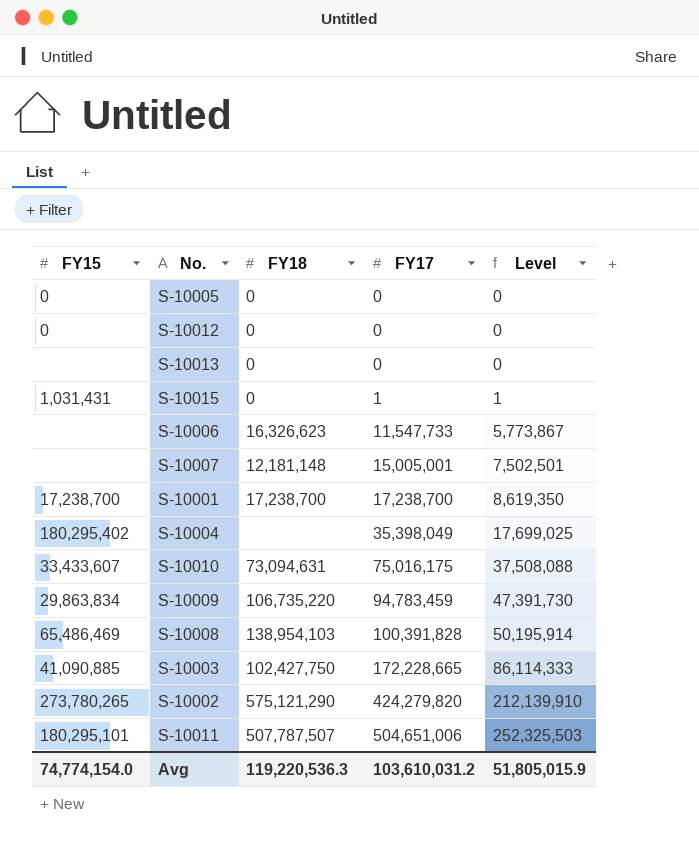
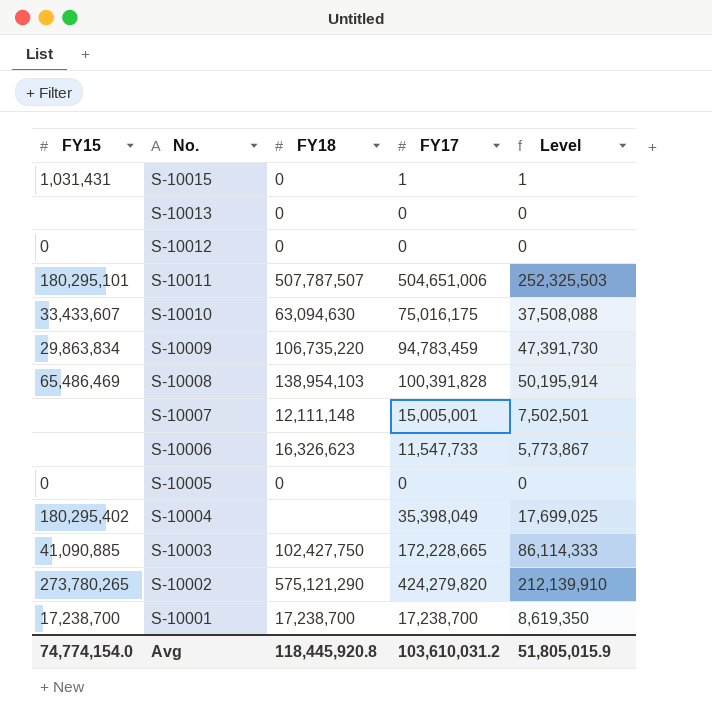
row order: FY17 ascending -> No. descending
S-10010 | FY18: 73,094,631 -> 63,094,630
S-10007 | FY18: 12,181,148 -> 12,111,148
Avg | FY18: 119,220,536.3 -> 118,445,920.8

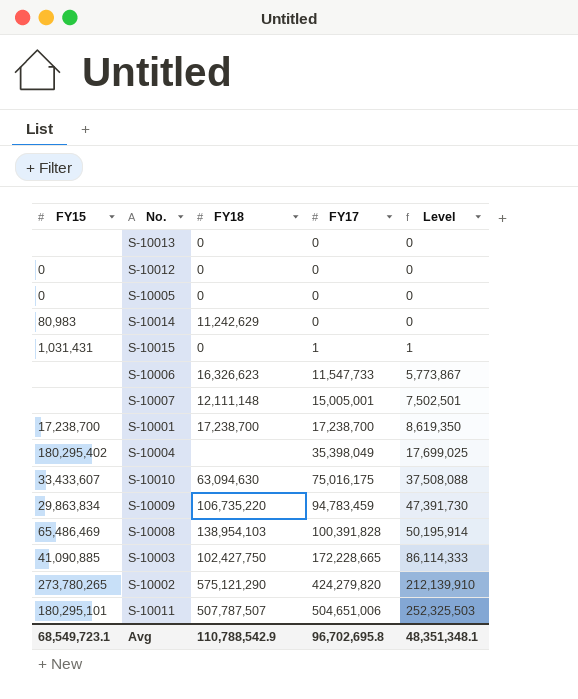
row order: No. descending -> FY17 ascending
row S-10014: none -> 80,983 | 11,242,629 | 0 | 0
Avg | FY15: 74,774,154.0 -> 68,549,723.1
Avg | FY18: 118,445,920.8 -> 110,788,542.9
Avg | FY17: 103,610,031.2 -> 96,702,695.8
Avg | Level: 51,805,015.9 -> 48,351,348.1

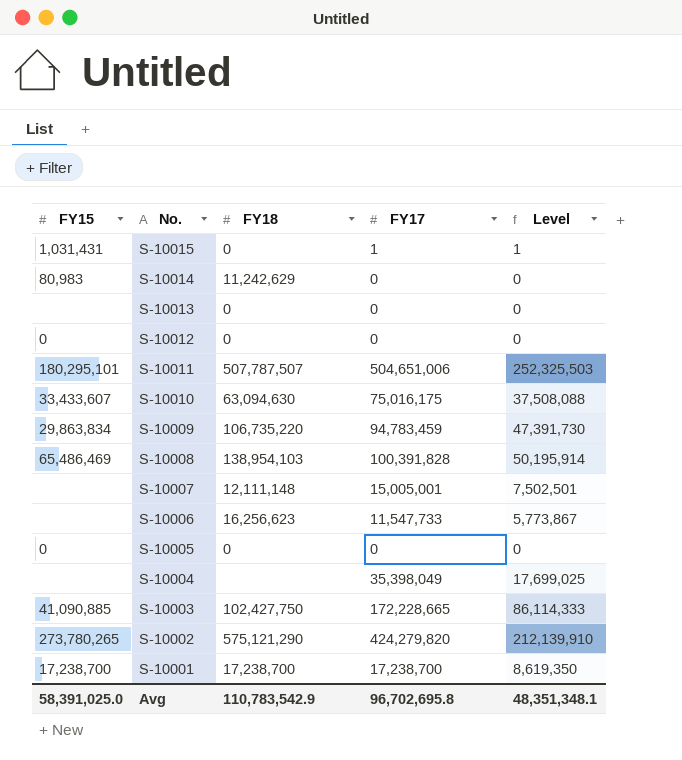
row order: FY17 ascending -> No. descending
S-10006 | FY18: 16,326,623 -> 16,256,623
S-10004 | FY15: 180,295,402 -> none
Avg | FY15: 68,549,723.1 -> 58,391,025.0
Avg | FY18: 110,788,542.9 -> 110,783,542.9

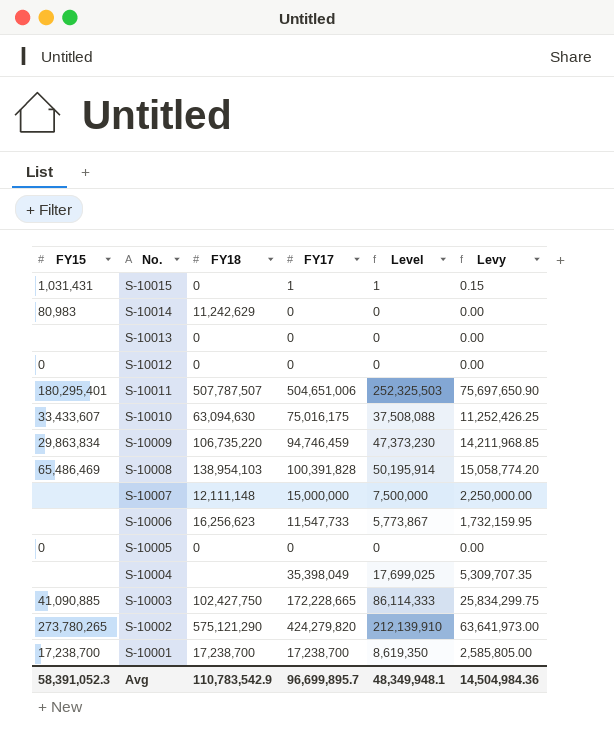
column Levy | formula: none -> [FY17] * 0.15
S-10011 | FY15: 180,295,101 -> 180,295,401
S-10009 | FY17: 94,783,459 -> 94,746,459
S-10009 | Level: 47,391,730 -> 47,373,230
S-10007 | FY17: 15,005,001 -> 15,000,000
S-10007 | Level: 7,502,501 -> 7,500,000
Avg | FY15: 58,391,025.0 -> 58,391,052.3
Avg | FY17: 96,702,695.8 -> 96,699,895.7
Avg | Level: 48,351,348.1 -> 48,349,948.1

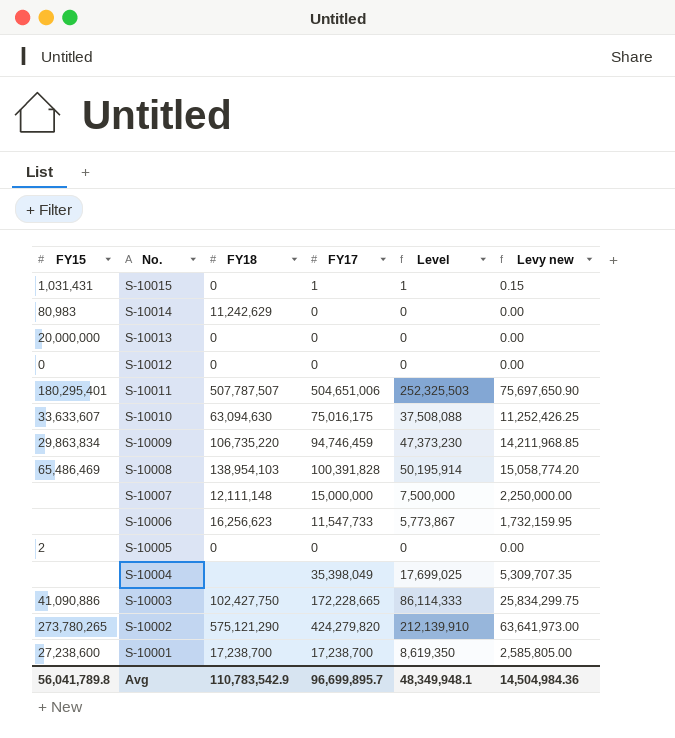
column name: Levy -> Levy new
S-10013 | FY15: none -> 20,000,000
S-10010 | FY15: 33,433,607 -> 33,633,607
S-10005 | FY15: 0 -> 2
S-10003 | FY15: 41,090,885 -> 41,090,886
S-10001 | FY15: 17,238,700 -> 27,238,600
Avg | FY15: 58,391,052.3 -> 56,041,789.8

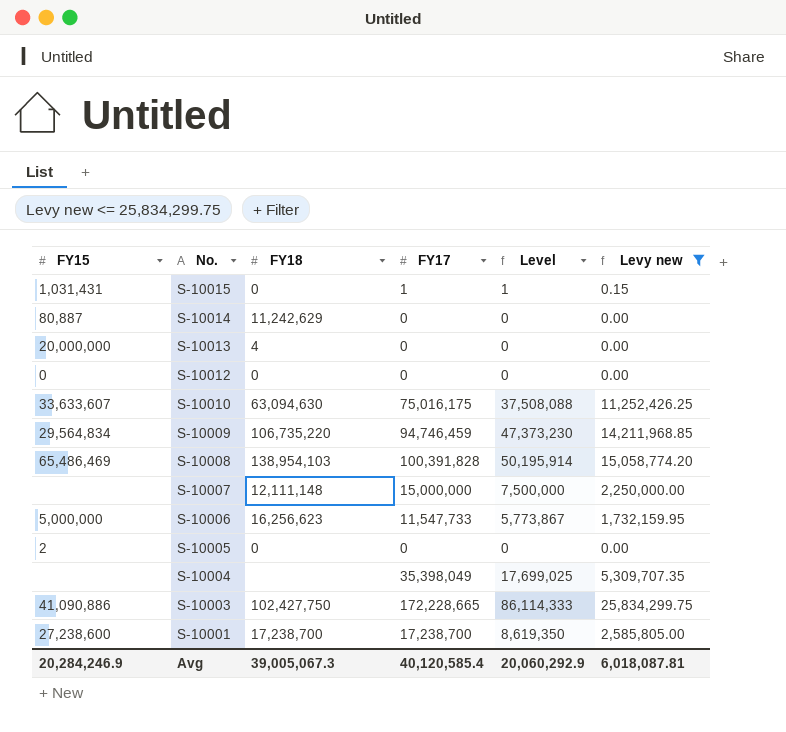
filter: none -> Levy new <= 25,834,299.75
S-10014 | FY15: 80,983 -> 80,887
S-10013 | FY18: 0 -> 4
S-10009 | FY15: 29,863,834 -> 29,564,834
S-10006 | FY15: none -> 5,000,000
Avg | FY15: 56,041,789.8 -> 20,284,246.9
Avg | FY18: 110,783,542.9 -> 39,005,067.3
Avg | FY17: 96,699,895.7 -> 40,120,585.4
Avg | Level: 48,349,948.1 -> 20,060,292.9
Avg | Levy new: 14,504,984.36 -> 6,018,087.81

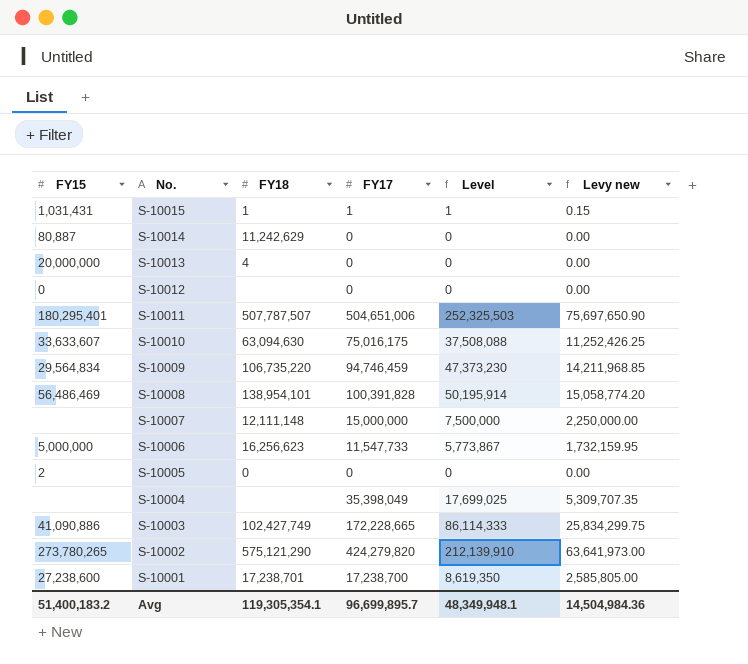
filter: Levy new <= 25,834,299.75 -> none
S-10015 | FY18: 0 -> 1
S-10012 | FY18: 0 -> none
S-10008 | FY15: 65,486,469 -> 56,486,469
S-10008 | FY18: 138,954,103 -> 138,954,101
S-10003 | FY18: 102,427,750 -> 102,427,749
S-10001 | FY18: 17,238,700 -> 17,238,701
Avg | FY15: 20,284,246.9 -> 51,400,183.2
Avg | FY18: 39,005,067.3 -> 119,305,354.1
Avg | FY17: 40,120,585.4 -> 96,699,895.7
Avg | Level: 20,060,292.9 -> 48,349,948.1
Avg | Levy new: 6,018,087.81 -> 14,504,984.36

